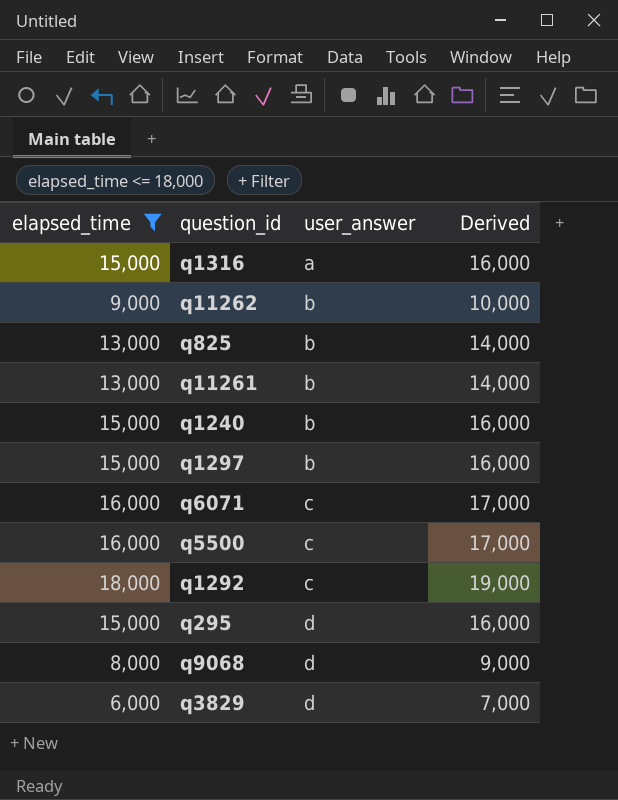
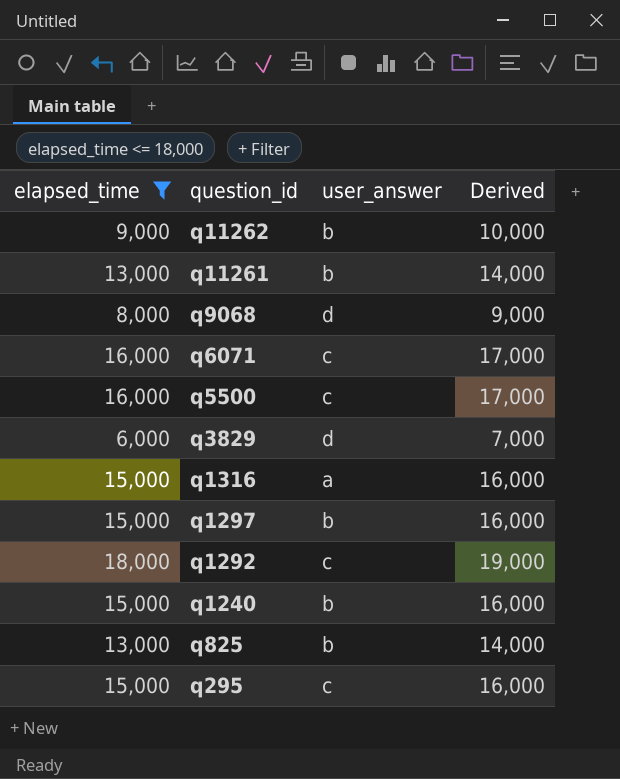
row order: user_answer ascending -> question_id descending
q295 | user_answer: d -> c

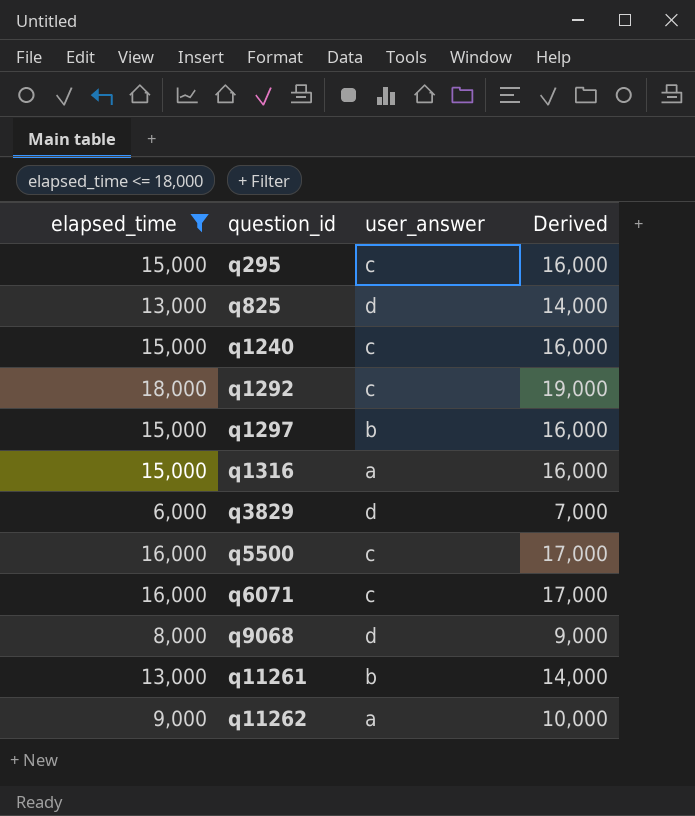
row order: question_id descending -> question_id ascending
q825 | user_answer: b -> d
q1240 | user_answer: b -> c
q11262 | user_answer: b -> a

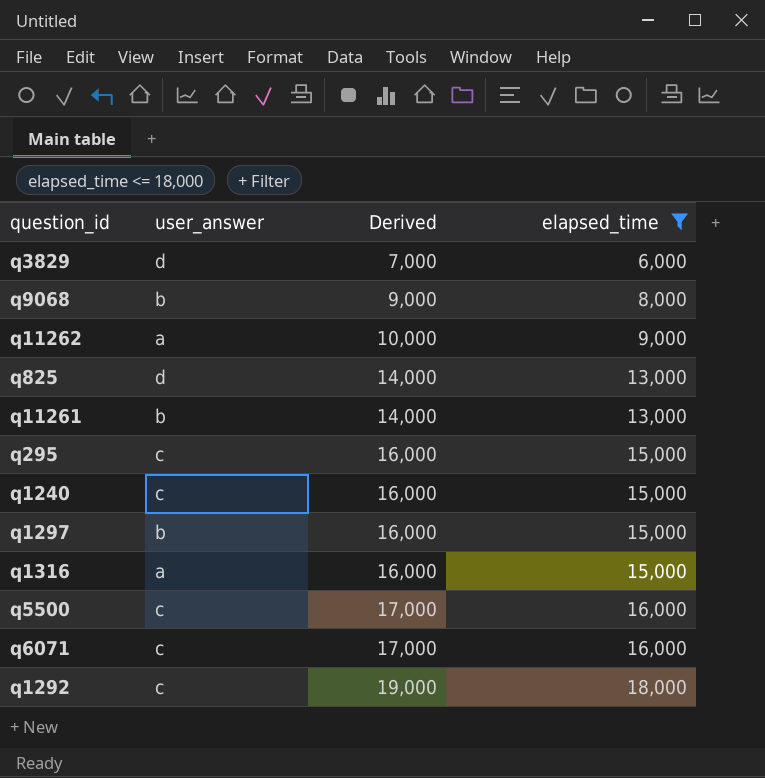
row order: question_id ascending -> Derived ascending
column elapsed_time | position: 1 -> 4
q9068 | user_answer: d -> b

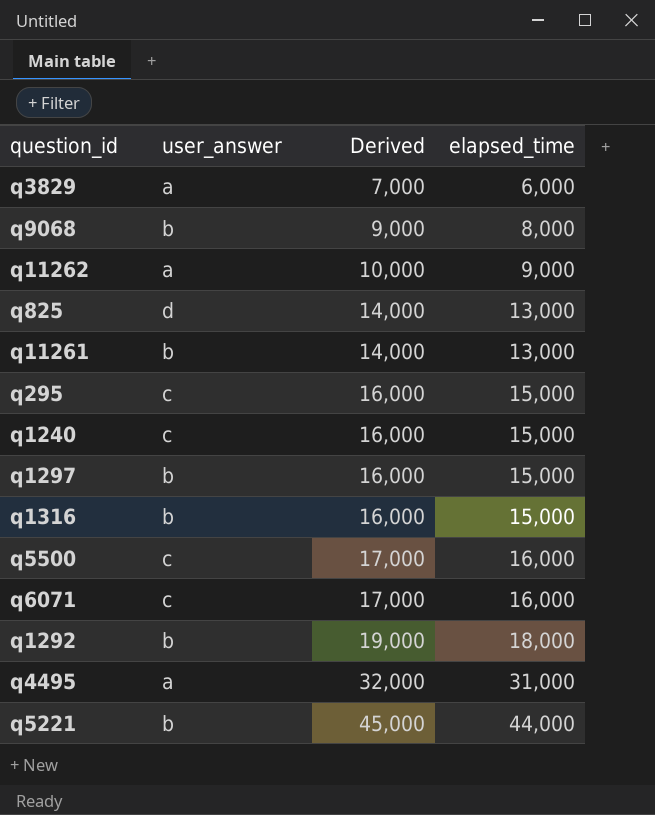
filter: elapsed_time <= 18,000 -> none
q3829 | user_answer: d -> a
q1316 | user_answer: a -> b
q1292 | user_answer: c -> b

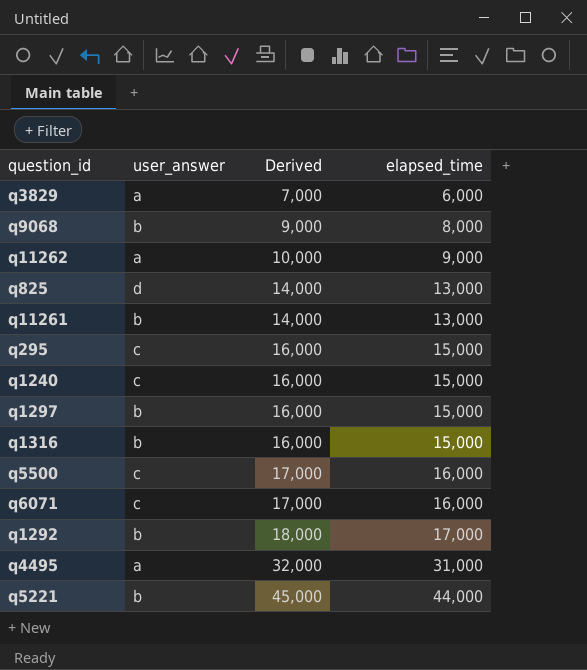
q1292 | Derived: 19,000 -> 18,000
q1292 | elapsed_time: 18,000 -> 17,000

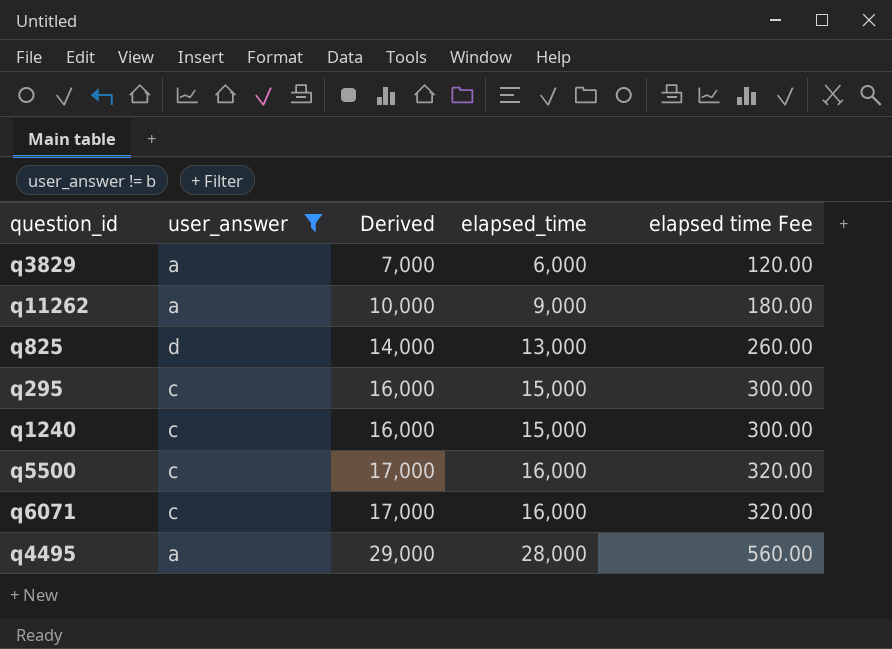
filter: none -> user_answer != b
column elapsed time Fee | formula: none -> [elapsed_time] * 0.02
q4495 | Derived: 32,000 -> 29,000
q4495 | elapsed_time: 31,000 -> 28,000

